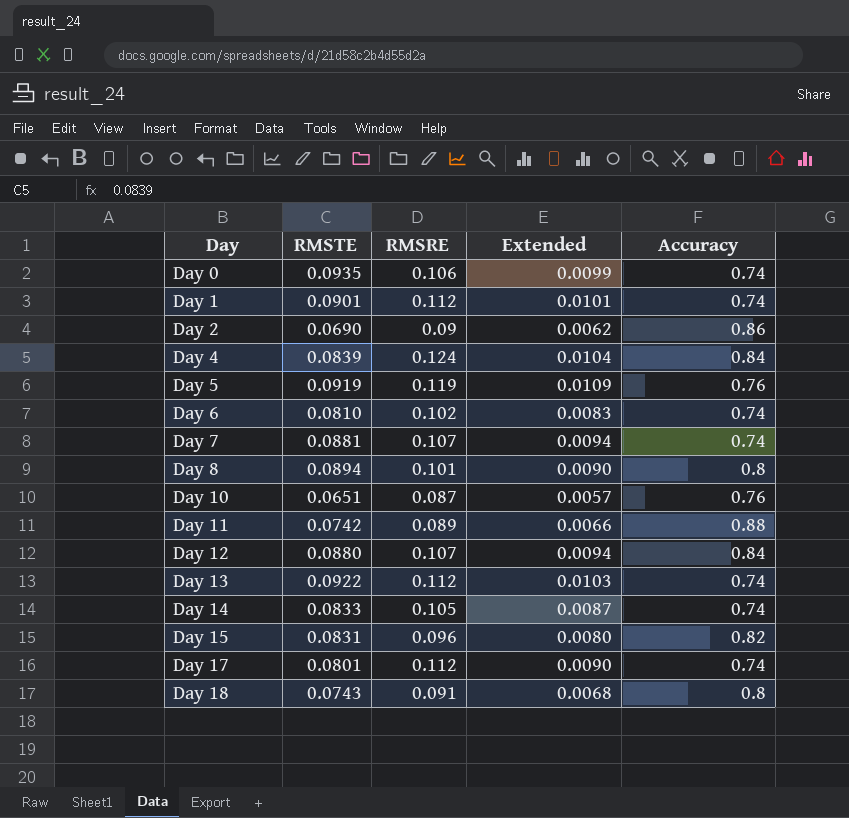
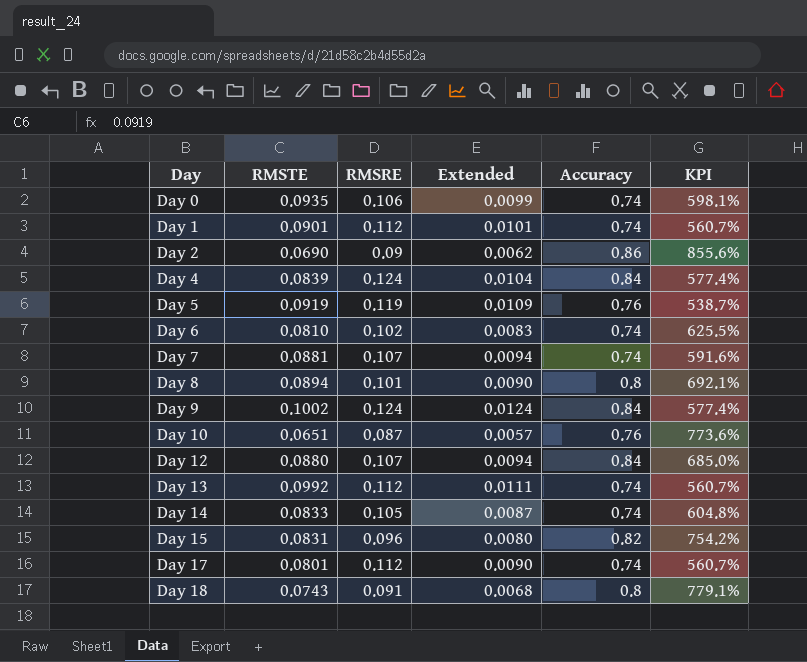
column KPI | formula: none -> ([Accuracy] - [RMSRE]) / [RMSRE]
row Day 11: 0.0742 | 0.089 | 0.0066 | 0.88 -> none
row Day 9: none -> 0.1002 | 0.124 | 0.0124 | 0.84 | 577.4%
Day 13 | RMSTE: 0.0922 -> 0.0992
Day 13 | Extended: 0.0103 -> 0.0111

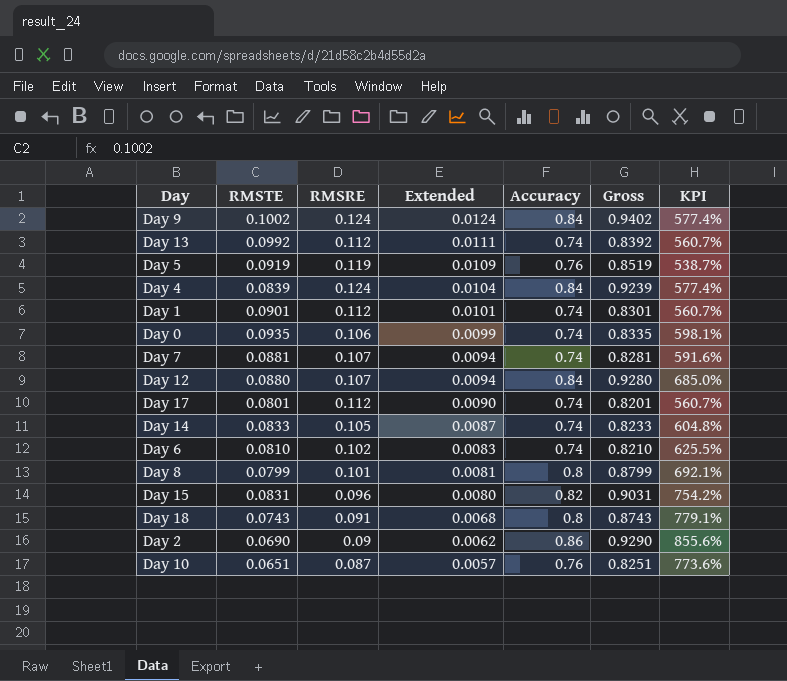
row order: Day ascending -> Extended descending
column Gross | formula: none -> [RMSTE] + [Accuracy]
Day 8 | RMSTE: 0.0894 -> 0.0799
Day 8 | Extended: 0.0090 -> 0.0081

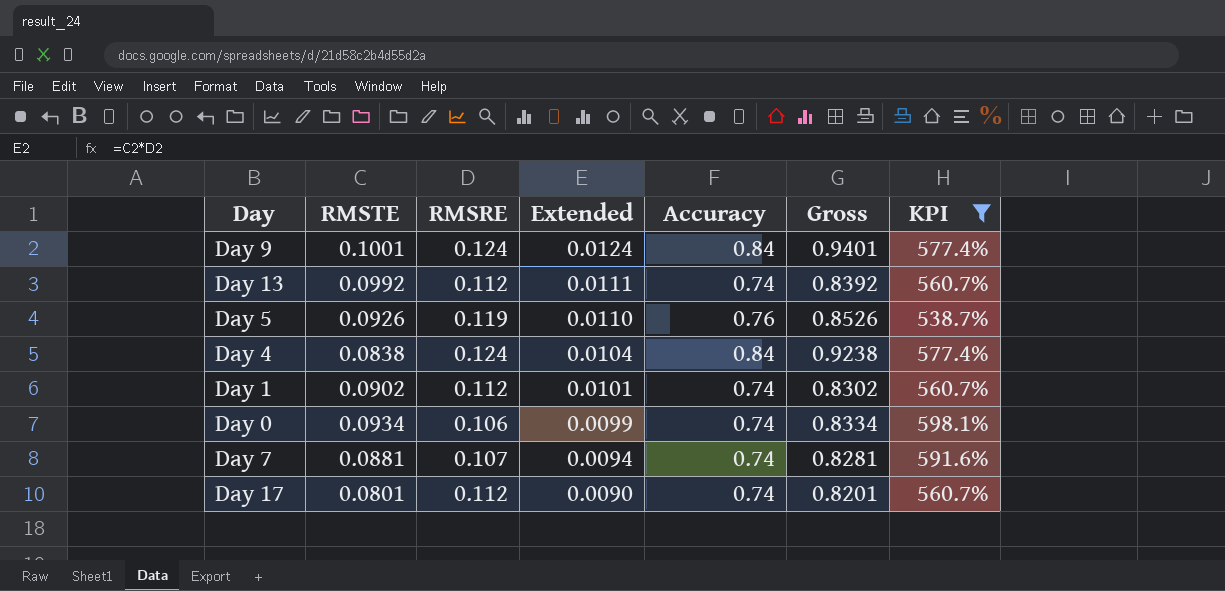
filter: none -> KPI <= 598.1%
Day 9 | RMSTE: 0.1002 -> 0.1001
Day 9 | Gross: 0.9402 -> 0.9401
Day 5 | RMSTE: 0.0919 -> 0.0926
Day 5 | Extended: 0.0109 -> 0.0110
Day 5 | Gross: 0.8519 -> 0.8526
Day 4 | RMSTE: 0.0839 -> 0.0838
Day 4 | Gross: 0.9239 -> 0.9238
Day 1 | RMSTE: 0.0901 -> 0.0902
Day 1 | Gross: 0.8301 -> 0.8302
Day 0 | RMSTE: 0.0935 -> 0.0934
Day 0 | Gross: 0.8335 -> 0.8334

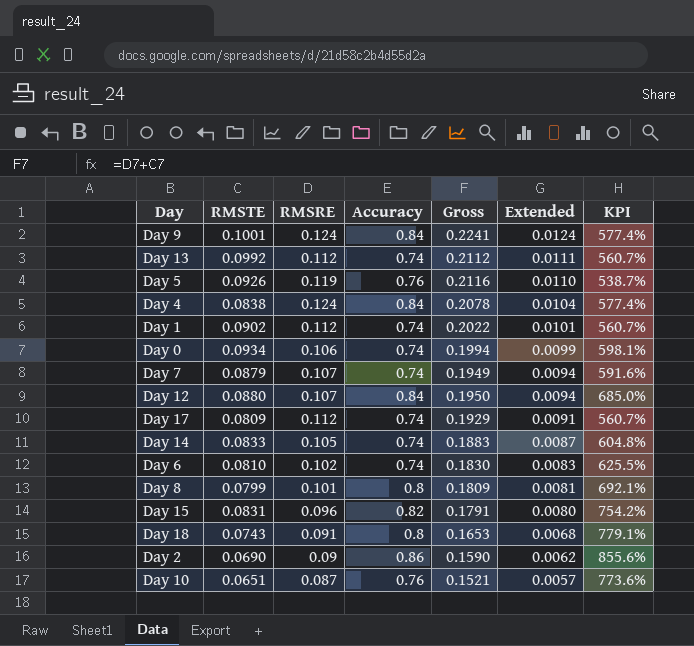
filter: KPI <= 598.1% -> none
column Gross | formula: [RMSTE] + [Accuracy] -> [RMSTE] + [RMSRE]
column Extended | position: 4 -> 6
Day 7 | RMSTE: 0.0881 -> 0.0879
Day 17 | RMSTE: 0.0801 -> 0.0809
Day 17 | Extended: 0.0090 -> 0.0091

